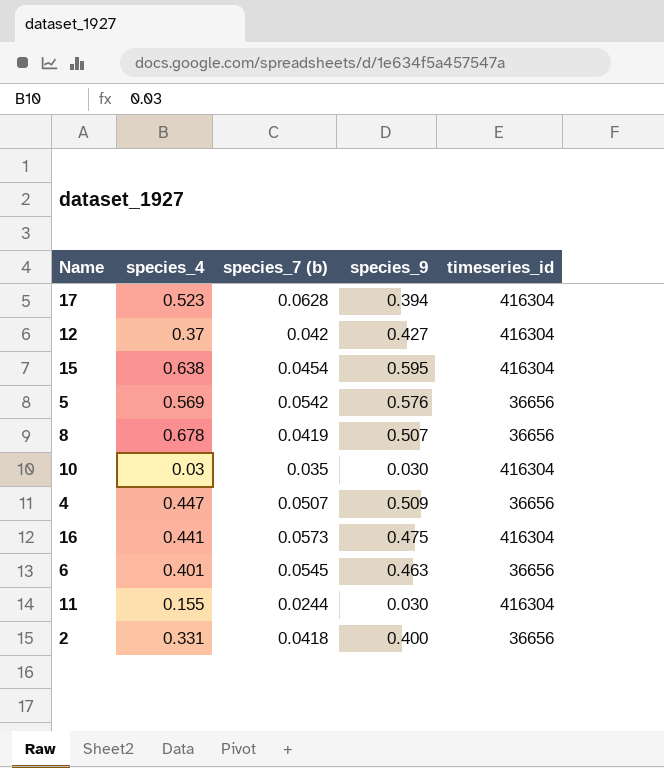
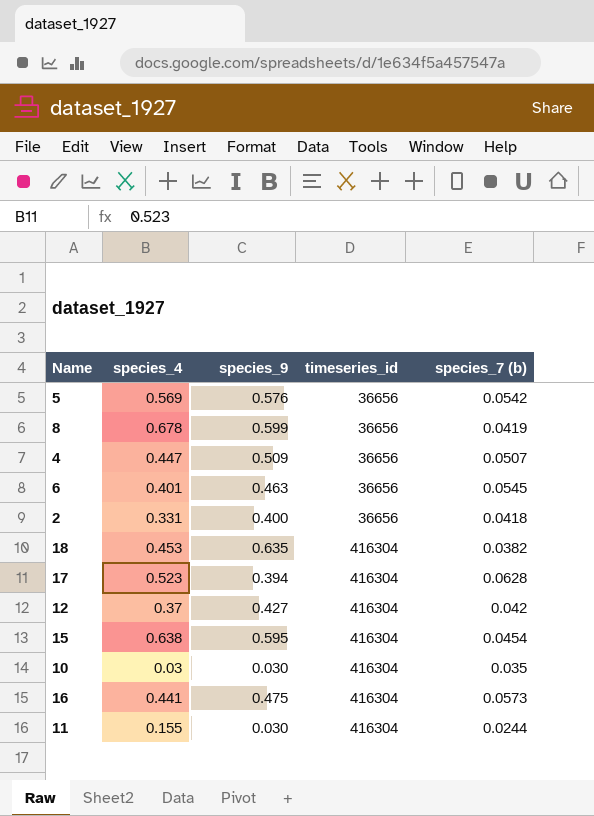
row order: none -> timeseries_id ascending
column species_7 (b) | position: 3 -> 5
8 | species_9: 0.507 -> 0.599
row 18: none -> 0.453 | 0.635 | 416304 | 0.0382

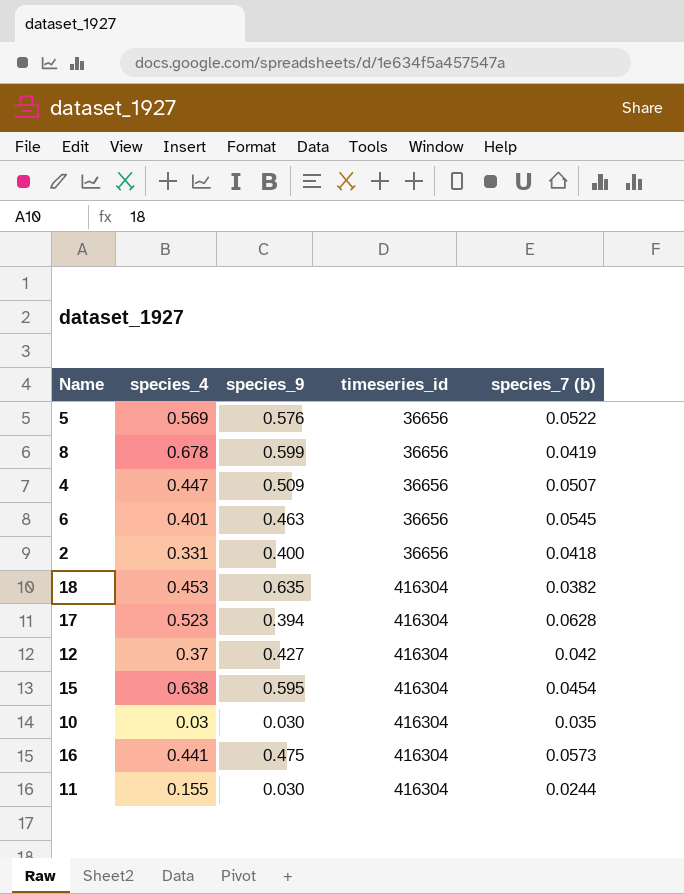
5 | species_7 (b): 0.0542 -> 0.0522

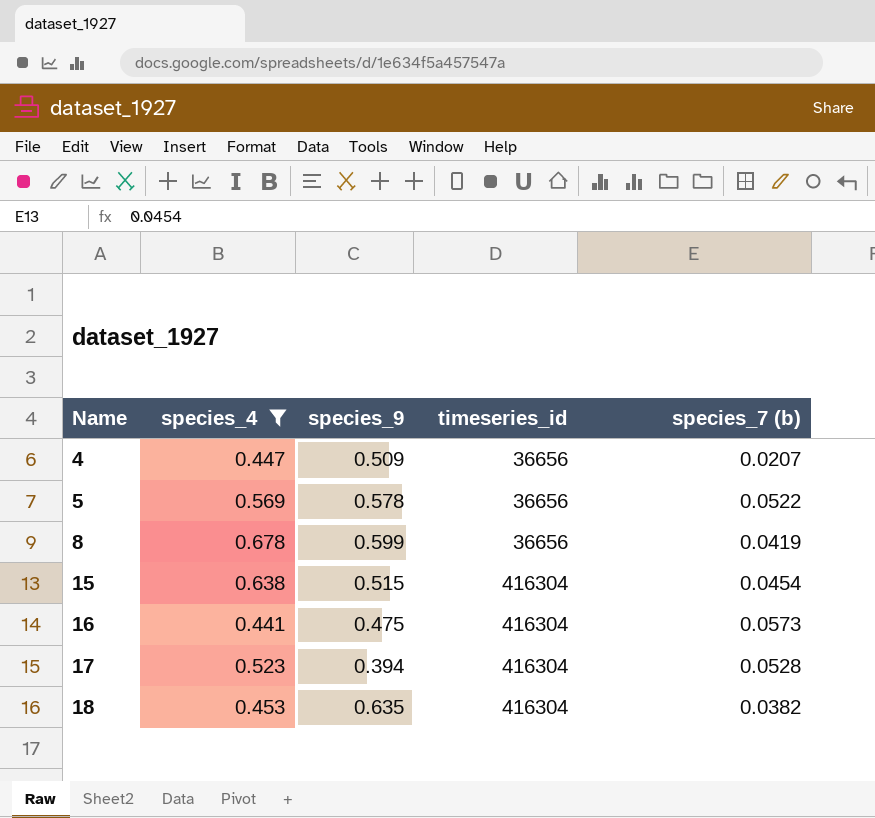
filter: none -> species_4 >= 0.441
row order: timeseries_id ascending -> Name ascending
4 | species_7 (b): 0.0507 -> 0.0207
5 | species_9: 0.576 -> 0.578
15 | species_9: 0.595 -> 0.515
17 | species_7 (b): 0.0628 -> 0.0528

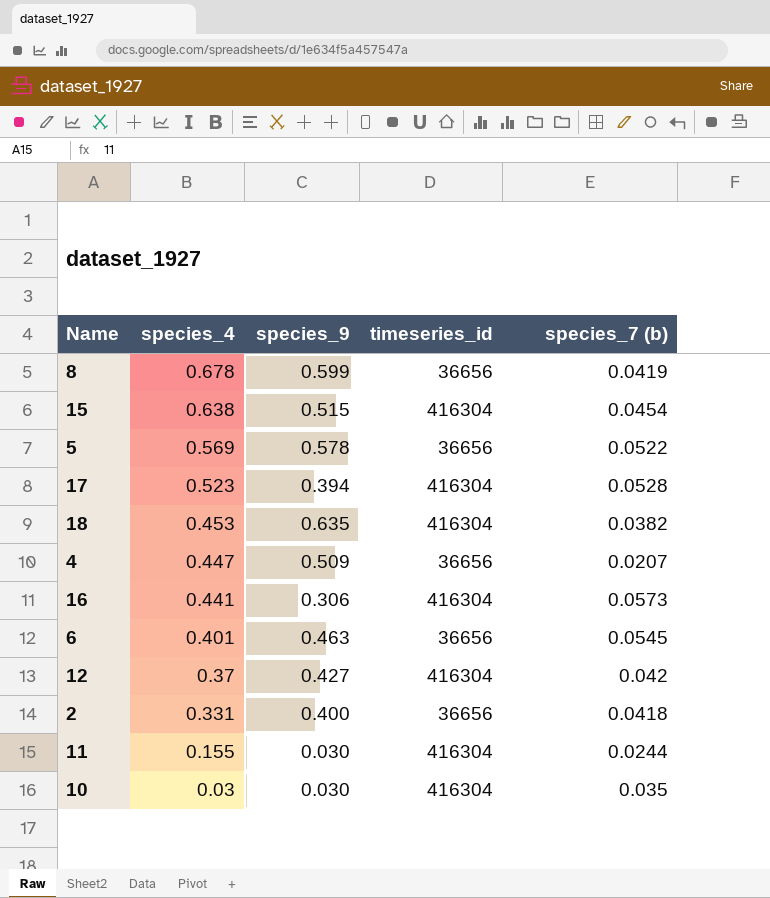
filter: species_4 >= 0.441 -> none
row order: Name ascending -> species_4 descending
16 | species_9: 0.475 -> 0.306

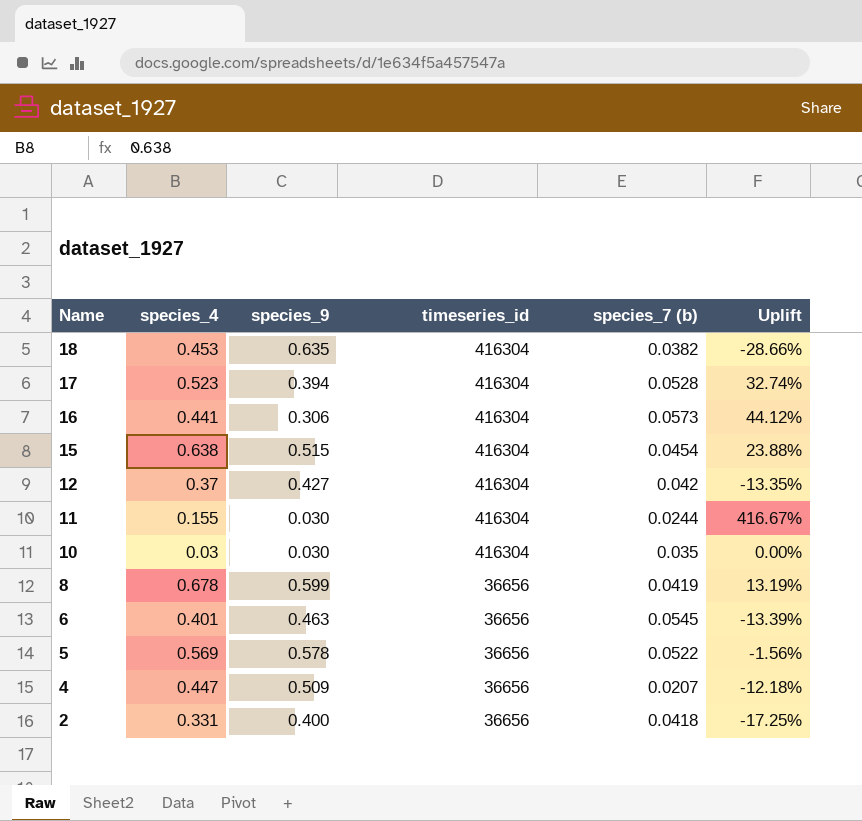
row order: species_4 descending -> Name descending
column Uplift | formula: none -> ([species_4] - [species_9]) / [species_9]

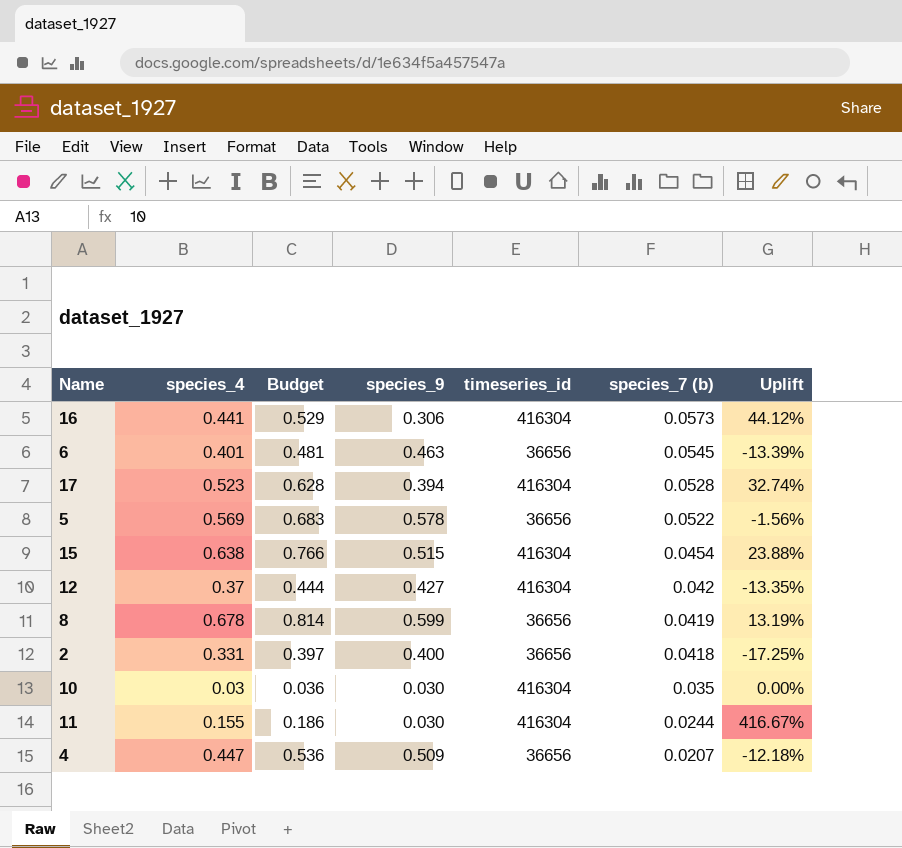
row order: Name descending -> species_7 (b) descending
column Budget | formula: none -> [species_4] * 1.2
row 18: 0.453 | 0.635 | 416304 | 0.0382 | -28.66% -> none

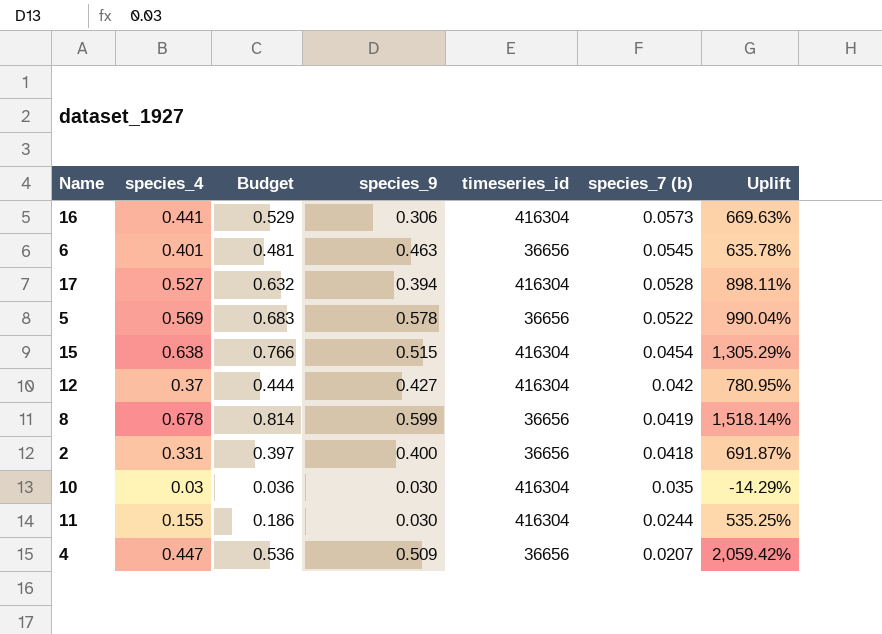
column Uplift | formula: ([species_4] - [species_9]) / [species_9] -> ([species_4] - [species_7 (b)]) / [species_7 (b)]
17 | species_4: 0.523 -> 0.527
17 | Budget: 0.628 -> 0.632

